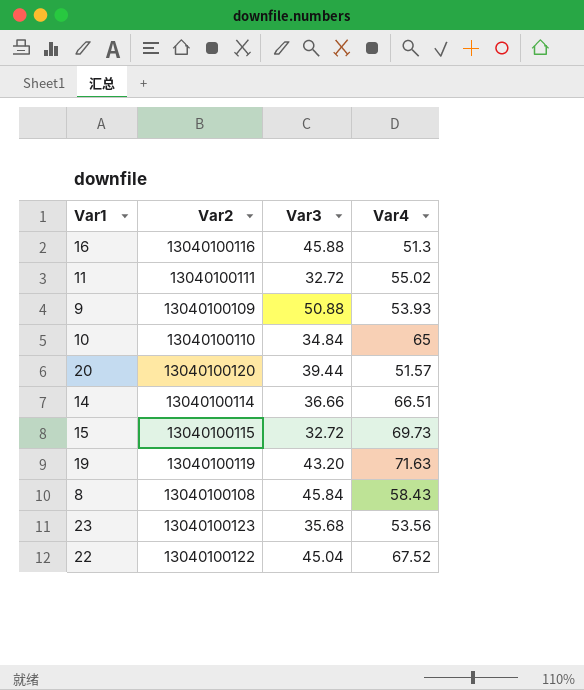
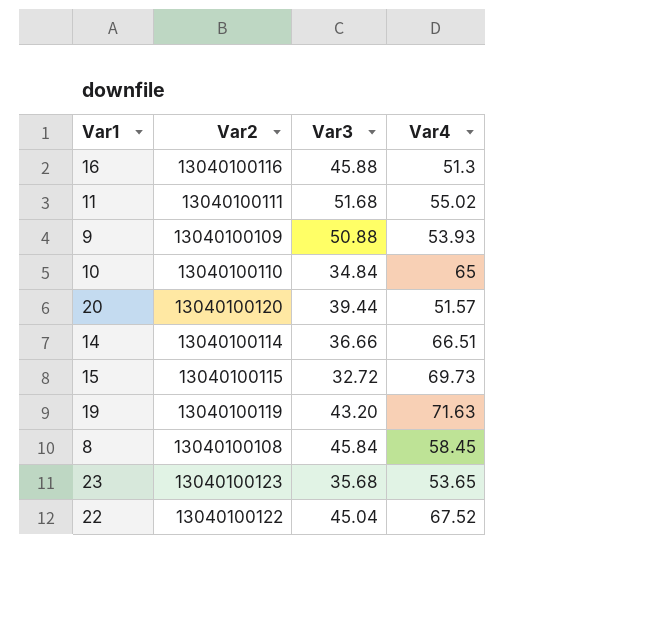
11 | Var3: 32.72 -> 51.68
8 | Var4: 58.43 -> 58.45
23 | Var4: 53.56 -> 53.65

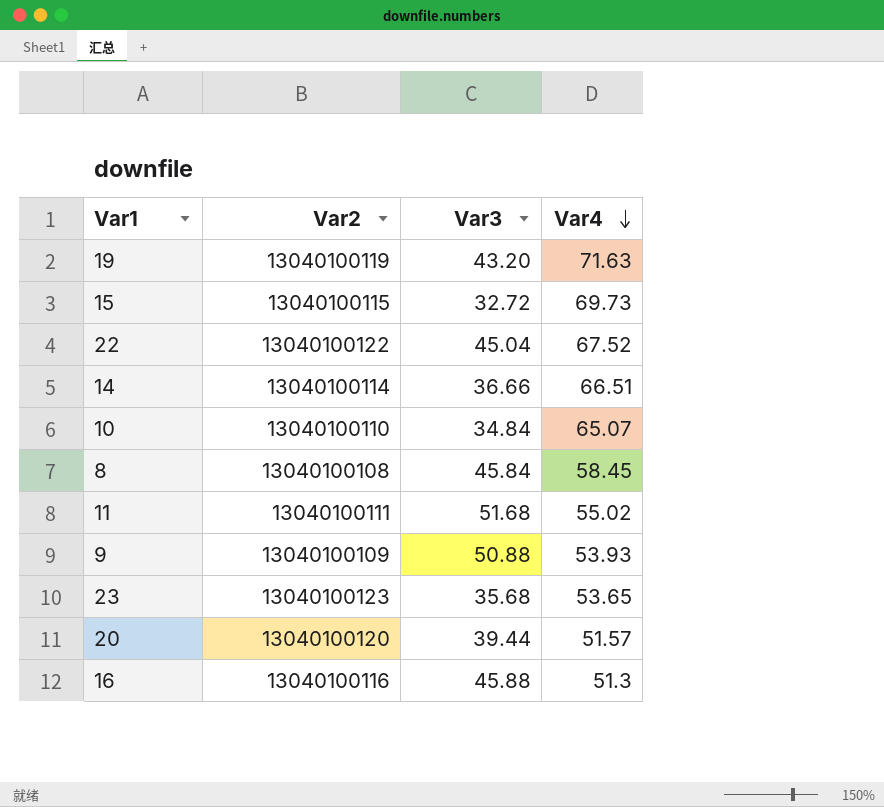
row order: none -> Var4 descending
10 | Var4: 65 -> 65.07

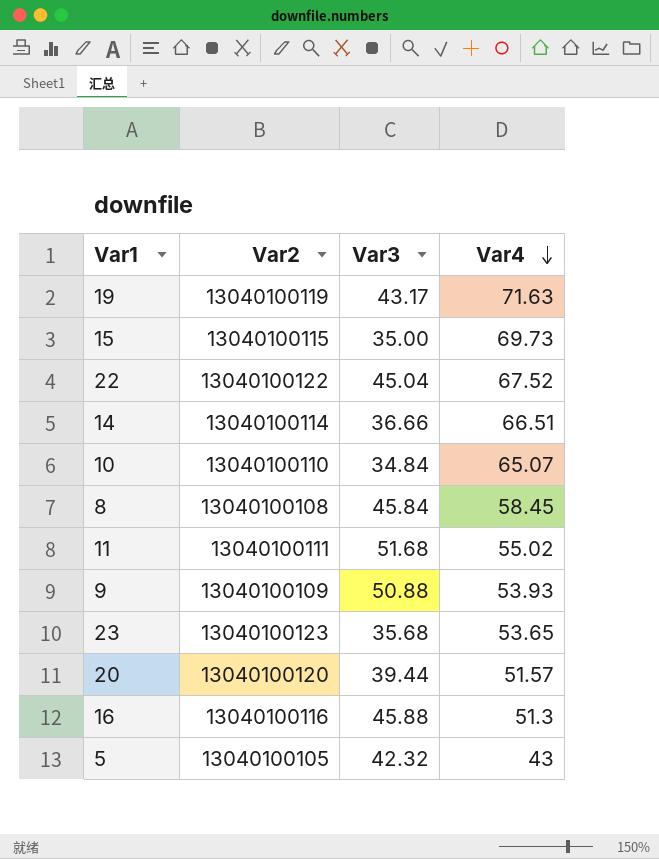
19 | Var3: 43.20 -> 43.17
15 | Var3: 32.72 -> 35.00
row 5: none -> 13040100105 | 42.32 | 43

